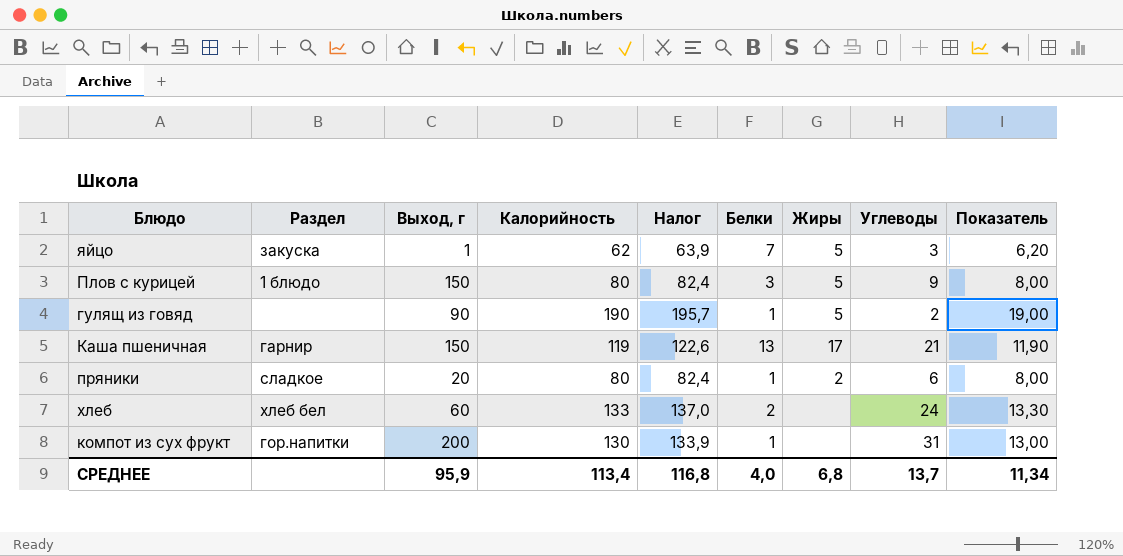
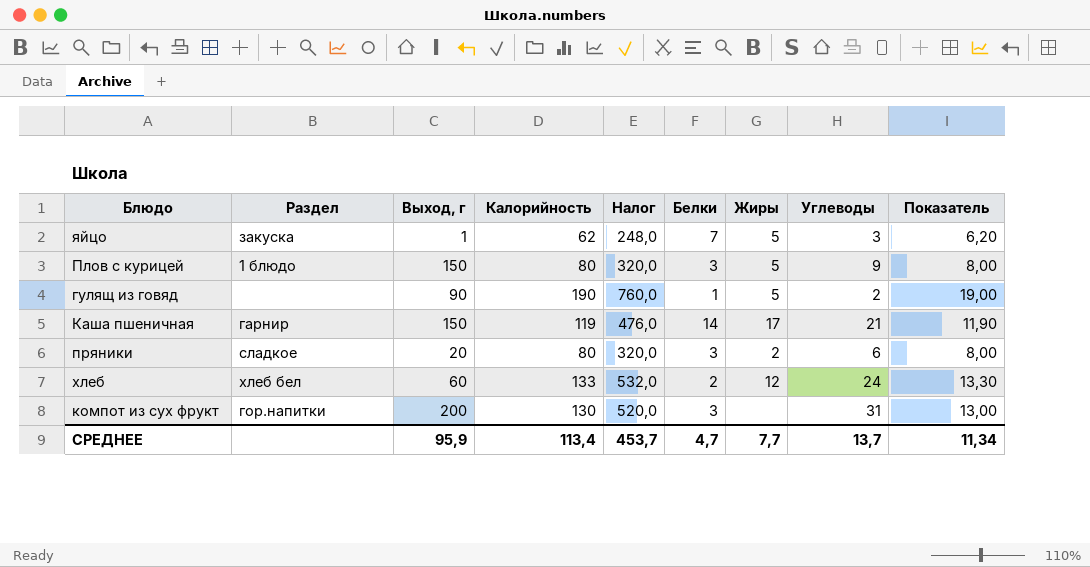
column Налог | formula: [Калорийность] * 1,03 -> [Калорийность] * 4
Каша пшеничная | Белки: 13 -> 14
пряники | Белки: 1 -> 3
хлеб | Жиры: none -> 12
компот из сух фрукт | Белки: 1 -> 3
СРЕДНЕЕ | Налог: 116,8 -> 453,7
СРЕДНЕЕ | Белки: 4,0 -> 4,7
СРЕДНЕЕ | Жиры: 6,8 -> 7,7

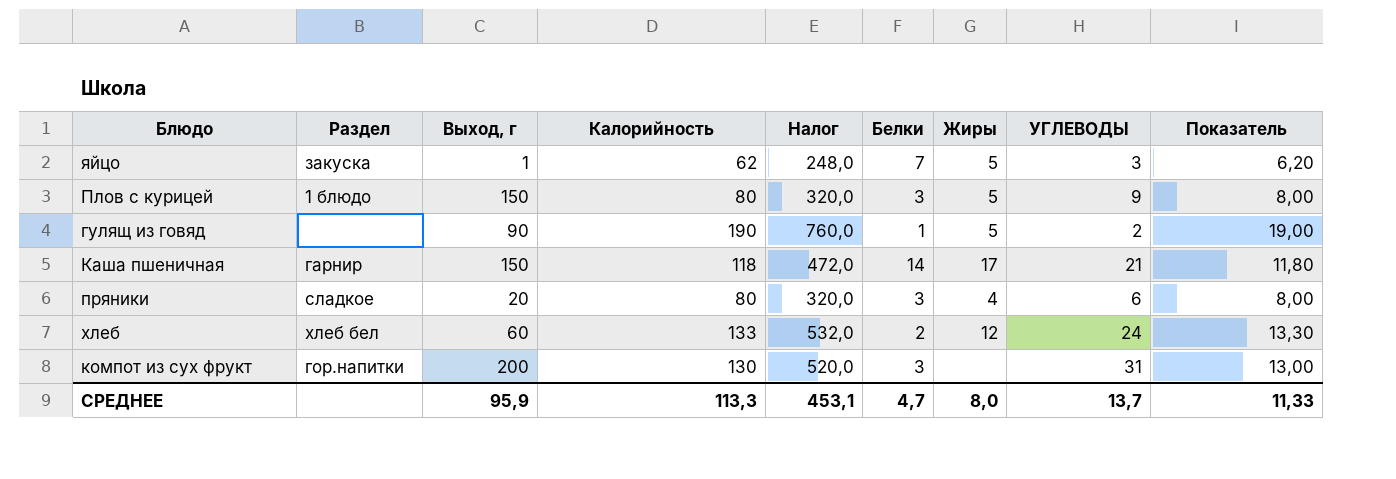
column name: Углеводы -> УГЛЕВОДЫ
Каша пшеничная | Калорийность: 119 -> 118
Каша пшеничная | Налог: 476,0 -> 472,0
Каша пшеничная | Показатель: 11,90 -> 11,80
пряники | Жиры: 2 -> 4
СРЕДНЕЕ | Калорийность: 113,4 -> 113,3
СРЕДНЕЕ | Налог: 453,7 -> 453,1
СРЕДНЕЕ | Жиры: 7,7 -> 8,0
СРЕДНЕЕ | Показатель: 11,34 -> 11,33

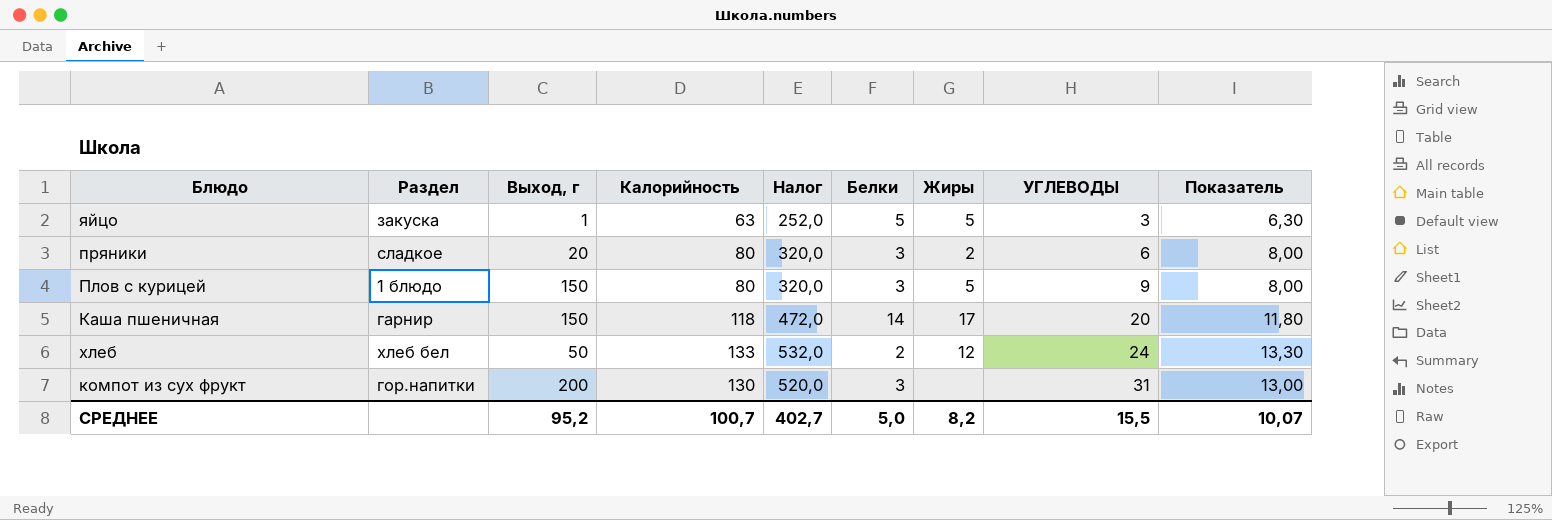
row order: none -> УГЛЕВОДЫ ascending
row гулящ из говяд: none | 90 | 190 | 760,0 | 1 | 5 | 2 | 19,00 -> none
яйцо | Калорийность: 62 -> 63
яйцо | Налог: 248,0 -> 252,0
яйцо | Белки: 7 -> 5
яйцо | Показатель: 6,20 -> 6,30
пряники | Жиры: 4 -> 2
Каша пшеничная | УГЛЕВОДЫ: 21 -> 20
хлеб | Выход, г: 60 -> 50
СРЕДНЕЕ | Выход, г: 95,9 -> 95,2
СРЕДНЕЕ | Калорийность: 113,3 -> 100,7
СРЕДНЕЕ | Налог: 453,1 -> 402,7
СРЕДНЕЕ | Белки: 4,7 -> 5,0
СРЕДНЕЕ | Жиры: 8,0 -> 8,2
СРЕДНЕЕ | УГЛЕВОДЫ: 13,7 -> 15,5
СРЕДНЕЕ | Показатель: 11,33 -> 10,07

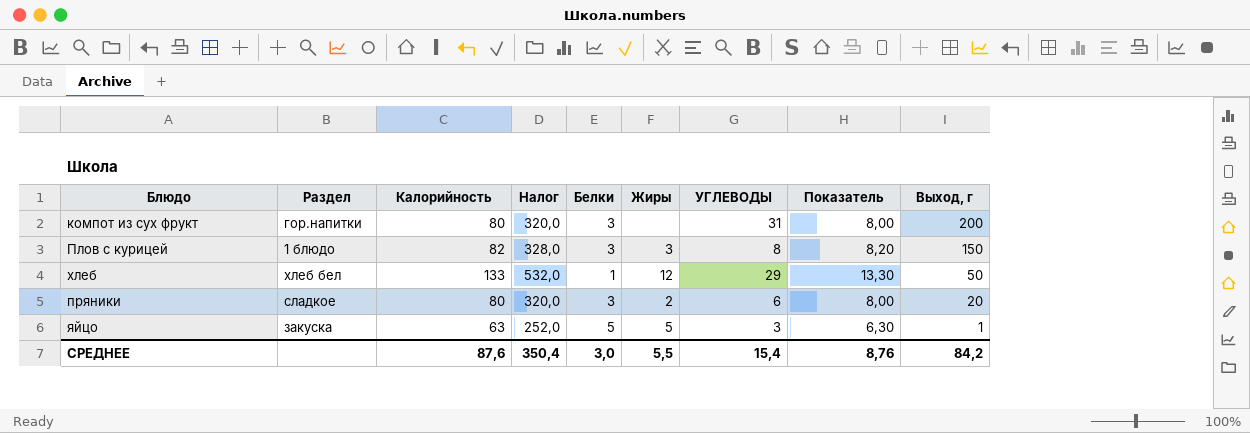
row order: УГЛЕВОДЫ ascending -> Выход, г descending
column Выход, г | position: 3 -> 9
row Каша пшеничная: гарнир | 150 | 118 | 472,0 | 14 | 17 | 20 | 11,80 -> none
компот из сух фрукт | Калорийность: 130 -> 80
компот из сух фрукт | Налог: 520,0 -> 320,0
компот из сух фрукт | Показатель: 13,00 -> 8,00
Плов с курицей | Калорийность: 80 -> 82
Плов с курицей | Налог: 320,0 -> 328,0
Плов с курицей | Жиры: 5 -> 3
Плов с курицей | УГЛЕВОДЫ: 9 -> 8
Плов с курицей | Показатель: 8,00 -> 8,20
хлеб | Белки: 2 -> 1
хлеб | УГЛЕВОДЫ: 24 -> 29
СРЕДНЕЕ | Калорийность: 100,7 -> 87,6
СРЕДНЕЕ | Налог: 402,7 -> 350,4
СРЕДНЕЕ | Белки: 5,0 -> 3,0
СРЕДНЕЕ | Жиры: 8,2 -> 5,5
СРЕДНЕЕ | УГЛЕВОДЫ: 15,5 -> 15,4
СРЕДНЕЕ | Показатель: 10,07 -> 8,76
СРЕДНЕЕ | Выход, г: 95,2 -> 84,2

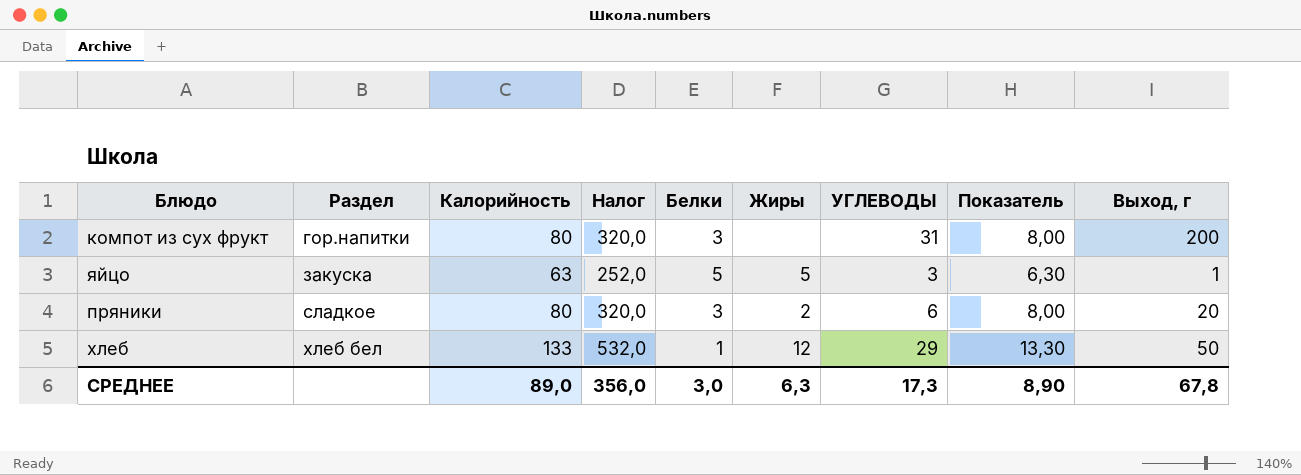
row order: Выход, г descending -> Раздел ascending
row Плов с курицей: 1 блюдо | 82 | 328,0 | 3 | 3 | 8 | 8,20 | 150 -> none
СРЕДНЕЕ | Калорийность: 87,6 -> 89,0
СРЕДНЕЕ | Налог: 350,4 -> 356,0
СРЕДНЕЕ | Жиры: 5,5 -> 6,3
СРЕДНЕЕ | УГЛЕВОДЫ: 15,4 -> 17,3
СРЕДНЕЕ | Показатель: 8,76 -> 8,90
СРЕДНЕЕ | Выход, г: 84,2 -> 67,8

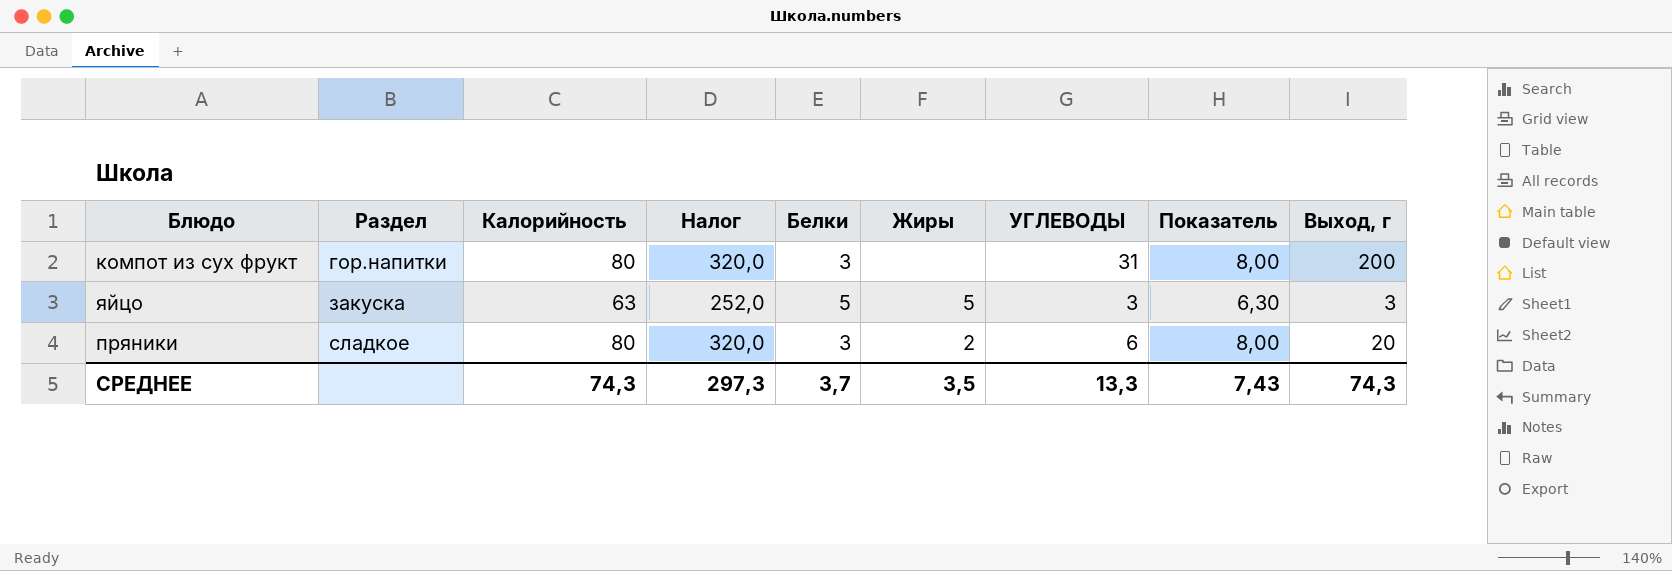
row хлеб: хлеб бел | 133 | 532,0 | 1 | 12 | 29 | 13,30 | 50 -> none
яйцо | Выход, г: 1 -> 3
СРЕДНЕЕ | Калорийность: 89,0 -> 74,3
СРЕДНЕЕ | Налог: 356,0 -> 297,3
СРЕДНЕЕ | Белки: 3,0 -> 3,7
СРЕДНЕЕ | Жиры: 6,3 -> 3,5
СРЕДНЕЕ | УГЛЕВОДЫ: 17,3 -> 13,3
СРЕДНЕЕ | Показатель: 8,90 -> 7,43
СРЕДНЕЕ | Выход, г: 67,8 -> 74,3

